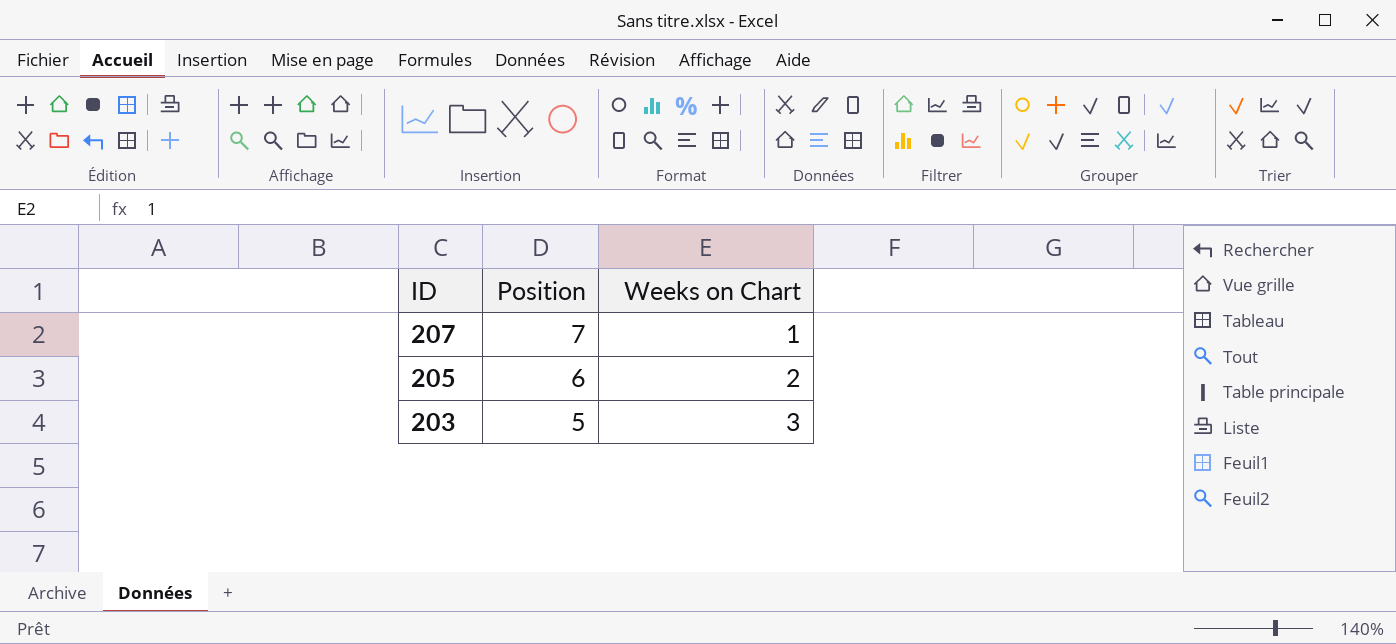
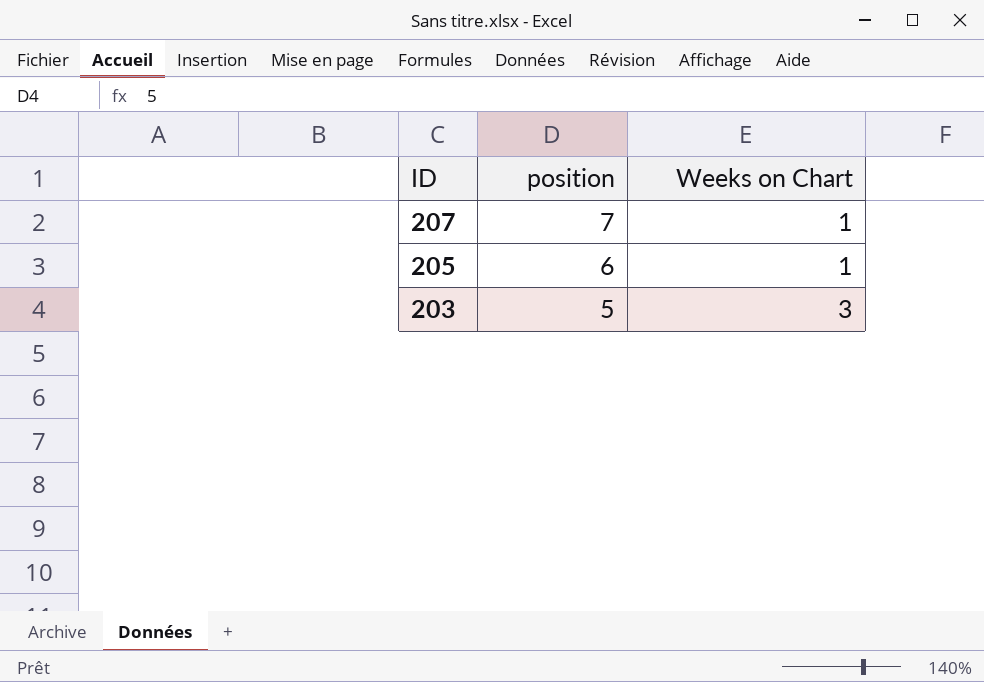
column name: Position -> position
205 | Weeks on Chart: 2 -> 1

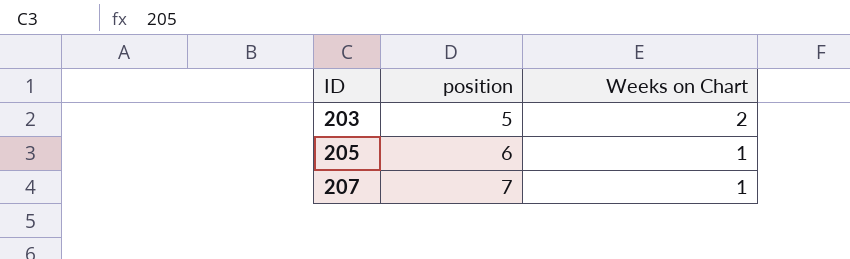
row order: ID descending -> ID ascending
203 | Weeks on Chart: 3 -> 2

